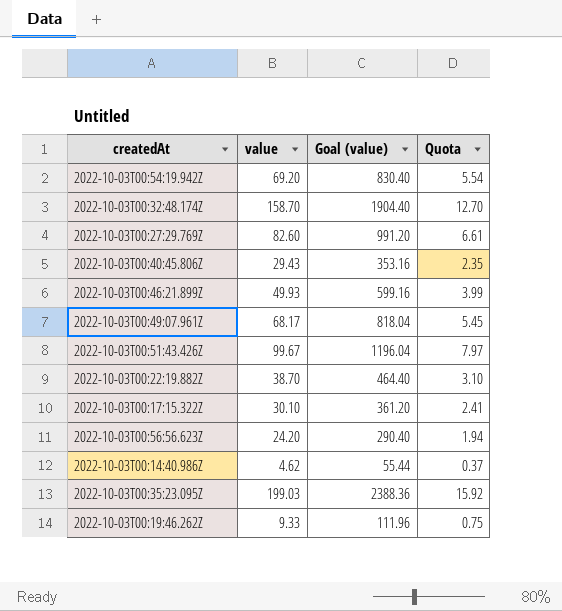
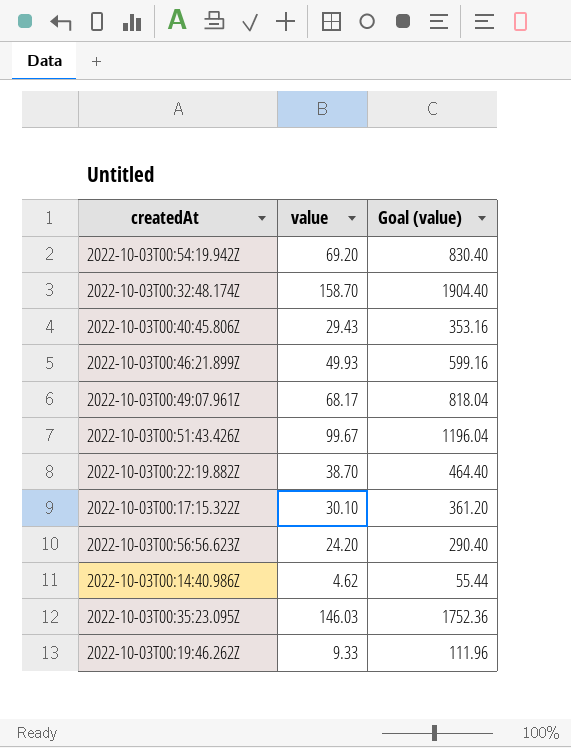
column Quota | formula: [value] * 0.08 -> none
row 2022-10-03T00:27:29.769Z: 82.60 | 991.20 | 6.61 -> none
2022-10-03T00:35:23.095Z | value: 199.03 -> 146.03
2022-10-03T00:35:23.095Z | Goal (value): 2388.36 -> 1752.36

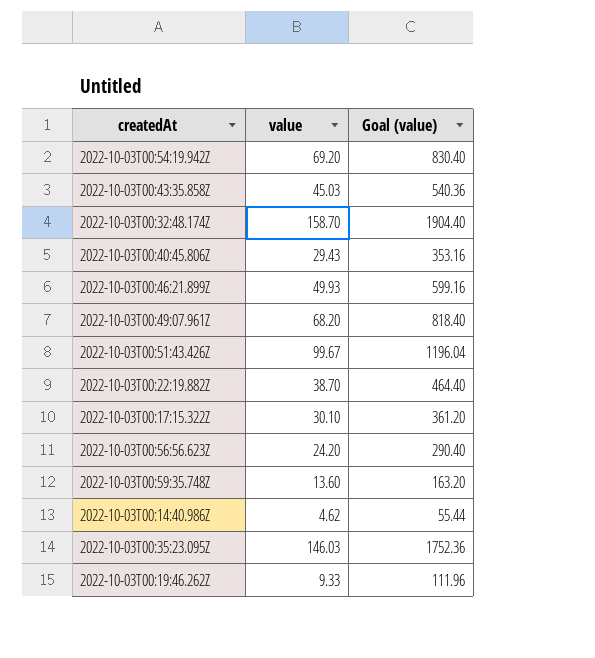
row 2022-10-03T00:43:35.858Z: none -> 45.03 | 540.36
2022-10-03T00:49:07.961Z | value: 68.17 -> 68.20
2022-10-03T00:49:07.961Z | Goal (value): 818.04 -> 818.40
row 2022-10-03T00:59:35.748Z: none -> 13.60 | 163.20

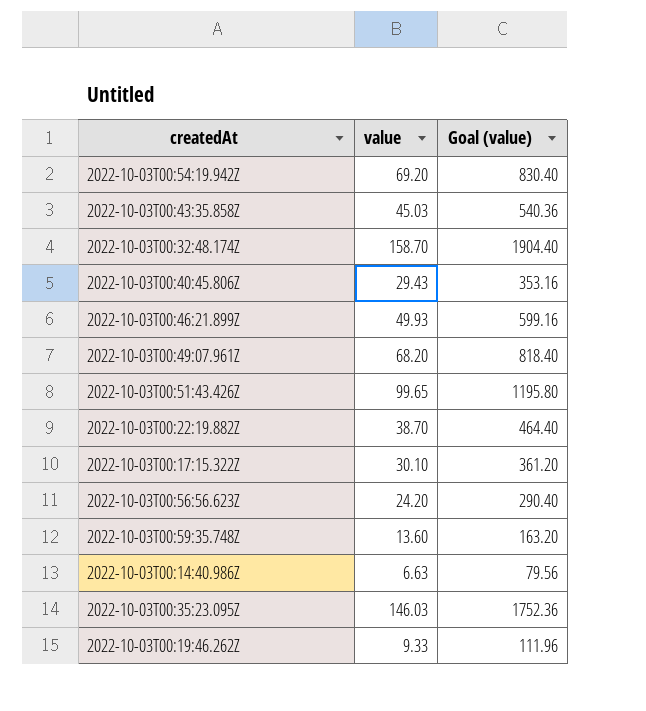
2022-10-03T00:51:43.426Z | value: 99.67 -> 99.65
2022-10-03T00:51:43.426Z | Goal (value): 1196.04 -> 1195.80
2022-10-03T00:14:40.986Z | value: 4.62 -> 6.63
2022-10-03T00:14:40.986Z | Goal (value): 55.44 -> 79.56

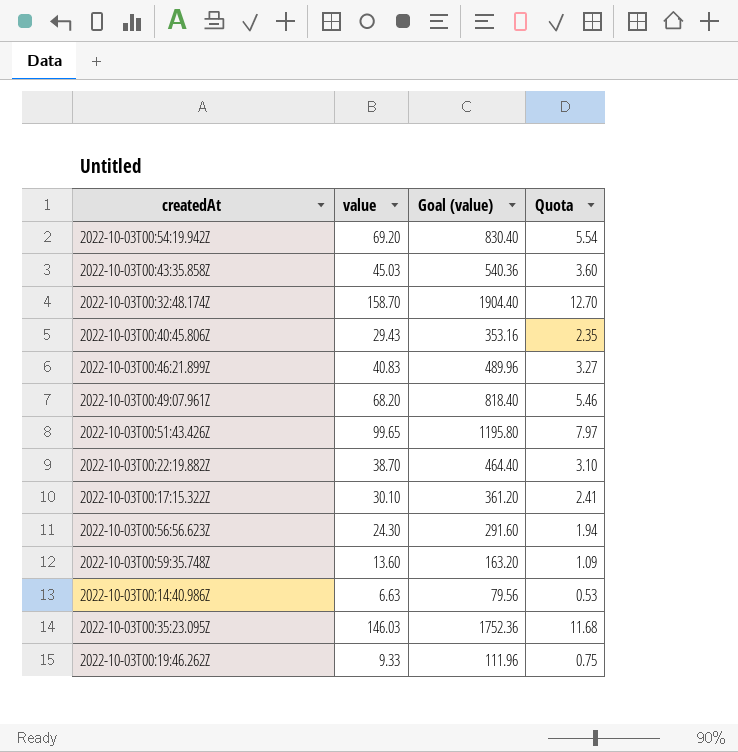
column Quota | formula: none -> [value] * 0.08
2022-10-03T00:46:21.899Z | value: 49.93 -> 40.83
2022-10-03T00:46:21.899Z | Goal (value): 599.16 -> 489.96
2022-10-03T00:56:56.623Z | value: 24.20 -> 24.30
2022-10-03T00:56:56.623Z | Goal (value): 290.40 -> 291.60

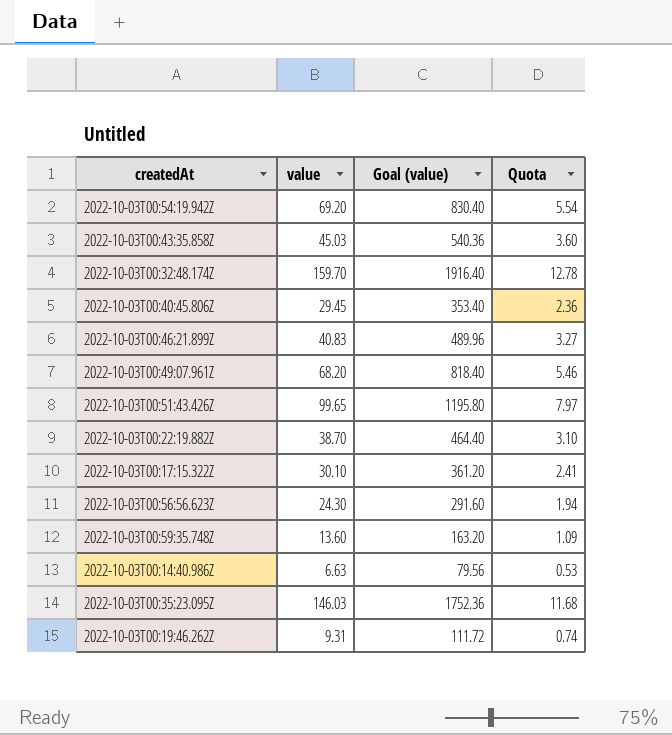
2022-10-03T00:32:48.174Z | value: 158.70 -> 159.70
2022-10-03T00:32:48.174Z | Goal (value): 1904.40 -> 1916.40
2022-10-03T00:32:48.174Z | Quota: 12.70 -> 12.78
2022-10-03T00:40:45.806Z | value: 29.43 -> 29.45
2022-10-03T00:40:45.806Z | Goal (value): 353.16 -> 353.40
2022-10-03T00:40:45.806Z | Quota: 2.35 -> 2.36
2022-10-03T00:19:46.262Z | value: 9.33 -> 9.31
2022-10-03T00:19:46.262Z | Goal (value): 111.96 -> 111.72
2022-10-03T00:19:46.262Z | Quota: 0.75 -> 0.74

